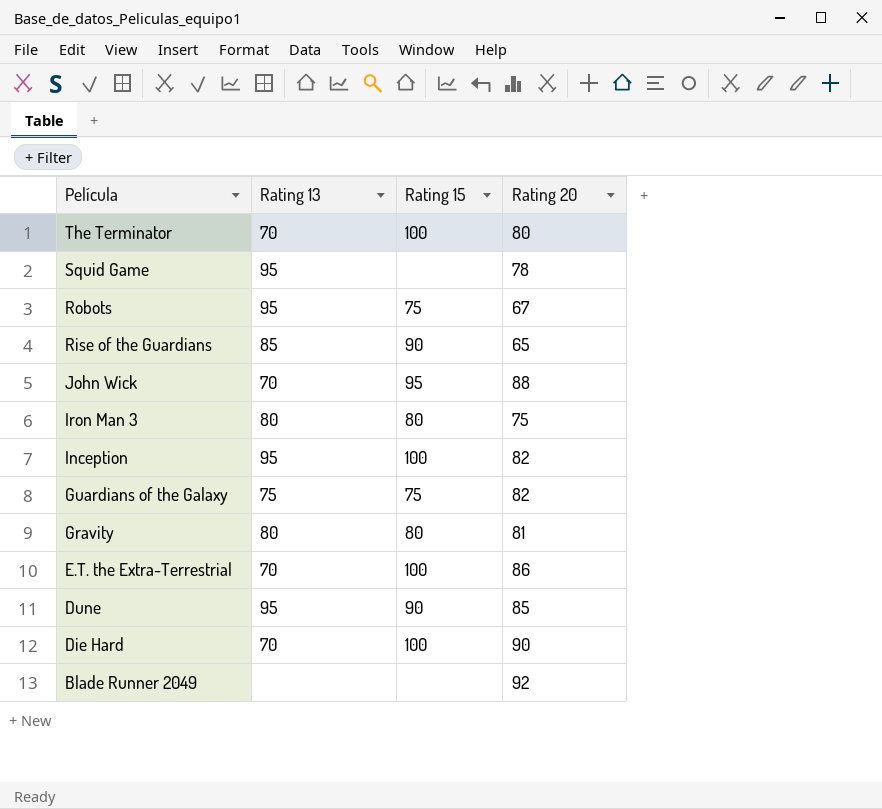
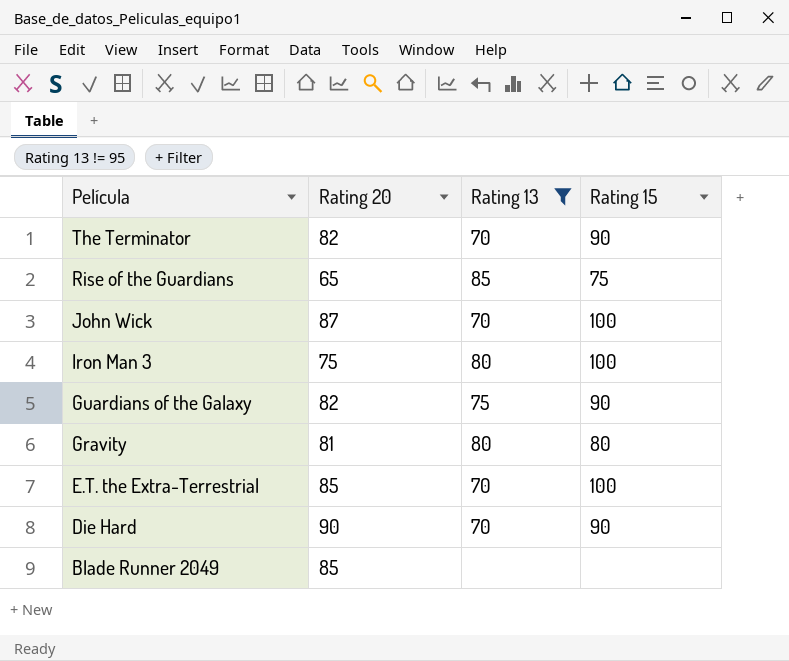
filter: none -> Rating 13 != 95
column Rating 20 | position: 4 -> 2
The Terminator | Rating 20: 80 -> 82
The Terminator | Rating 15: 100 -> 90
Rise of the Guardians | Rating 15: 90 -> 75
John Wick | Rating 20: 88 -> 87
John Wick | Rating 15: 95 -> 100
Iron Man 3 | Rating 15: 80 -> 100
Guardians of the Galaxy | Rating 15: 75 -> 90
E.T. the Extra-Terrestrial | Rating 20: 86 -> 85
Die Hard | Rating 15: 100 -> 90
Blade Runner 2049 | Rating 20: 92 -> 85

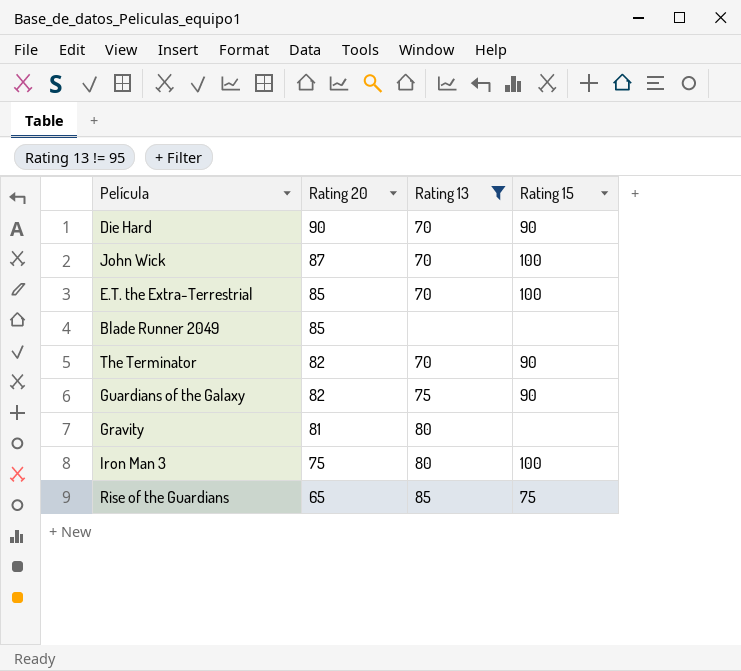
row order: Película descending -> Rating 20 descending
Gravity | Rating 15: 80 -> none

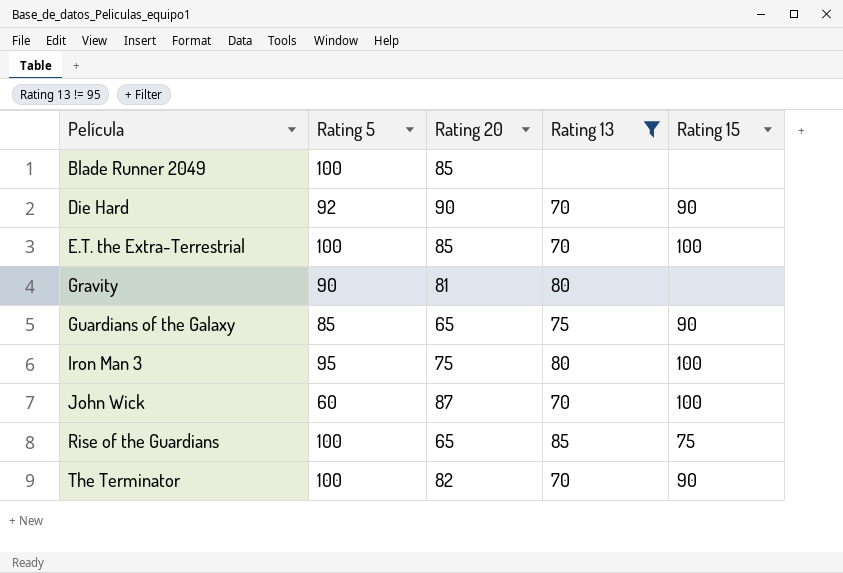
row order: Rating 20 descending -> Película ascending
column Rating 5 | position: none -> 2
Guardians of the Galaxy | Rating 20: 82 -> 65

